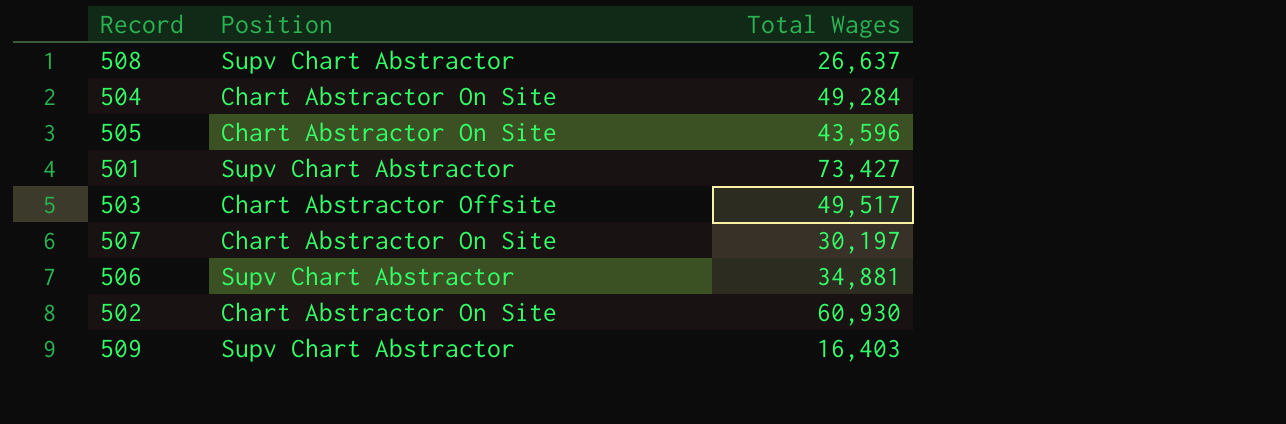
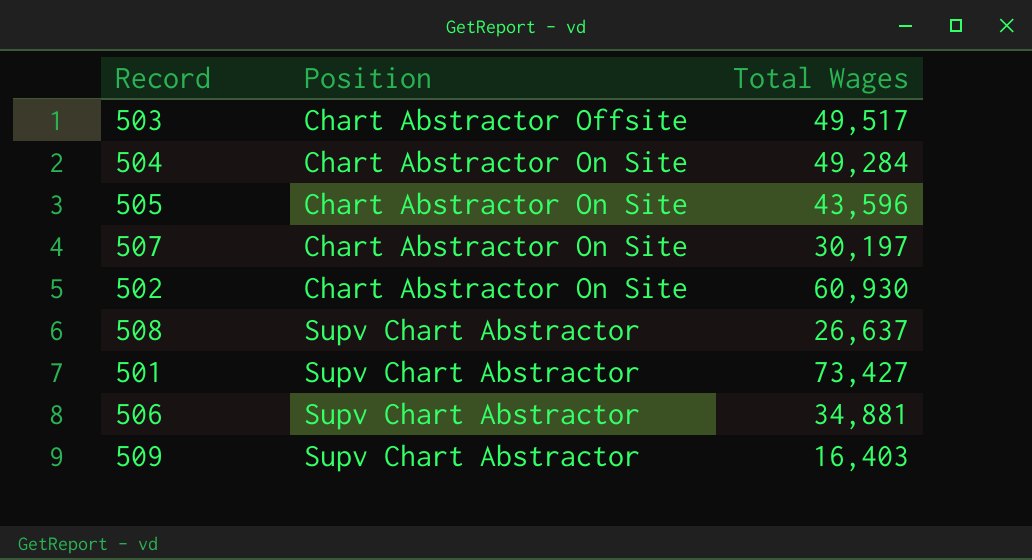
row order: none -> Position ascending

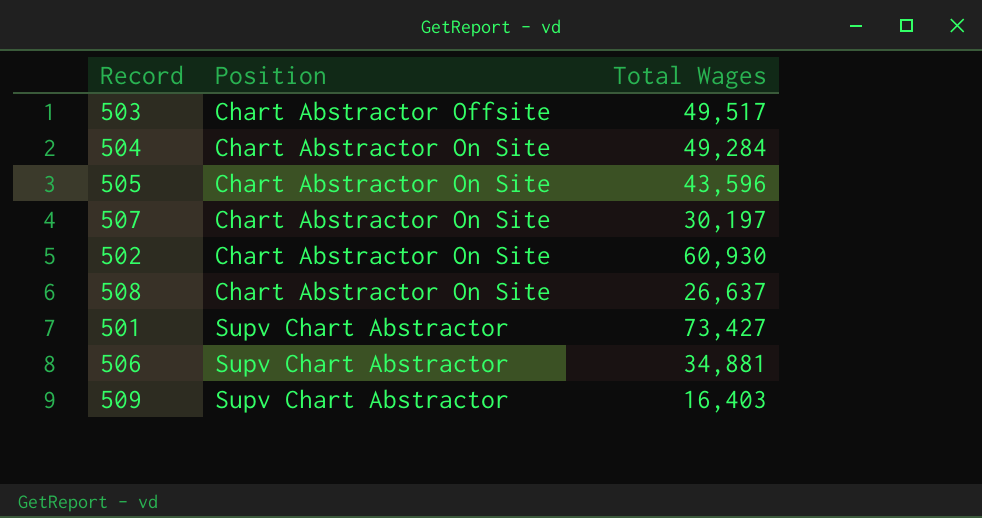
508 | Position: Supv Chart Abstractor -> Chart Abstractor On Site

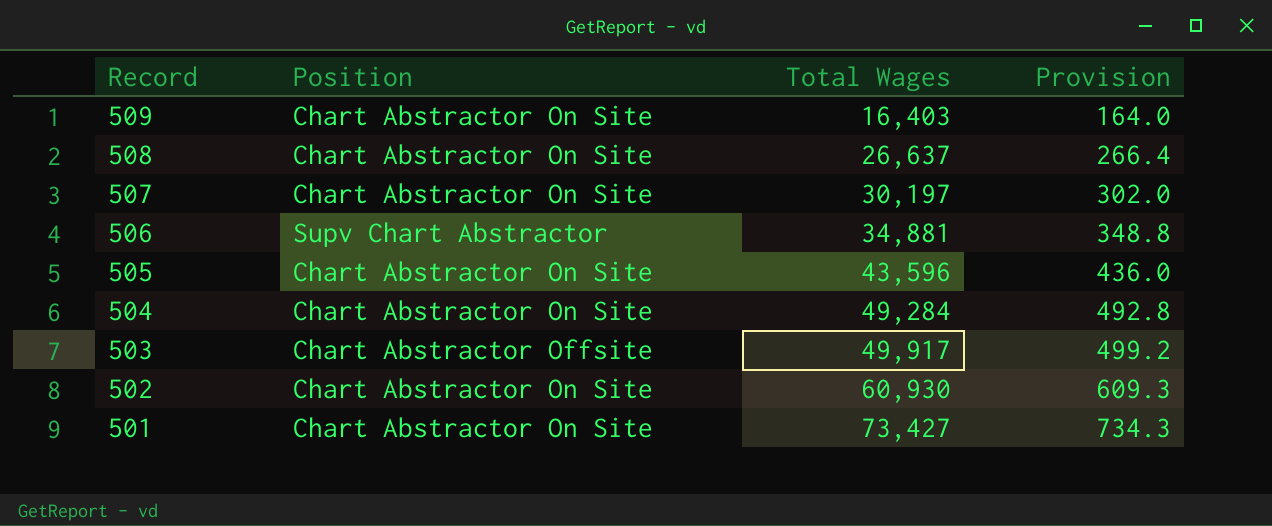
row order: Position ascending -> Record descending
column Provision | formula: none -> [Total Wages] * 0.01
509 | Position: Supv Chart Abstractor -> Chart Abstractor On Site
503 | Total Wages: 49,517 -> 49,917
501 | Position: Supv Chart Abstractor -> Chart Abstractor On Site

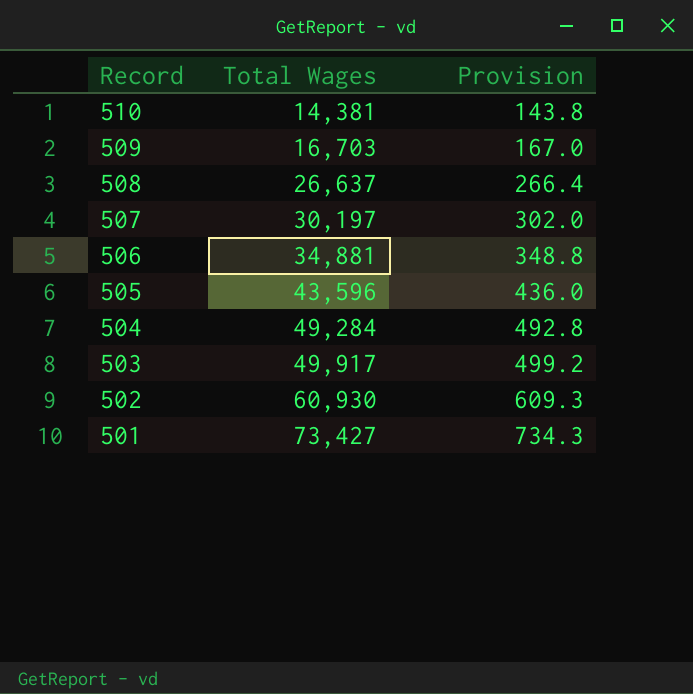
column Position | position: 2 -> none
row 510: none -> 14,381 | 143.8
509 | Total Wages: 16,403 -> 16,703
509 | Provision: 164.0 -> 167.0

